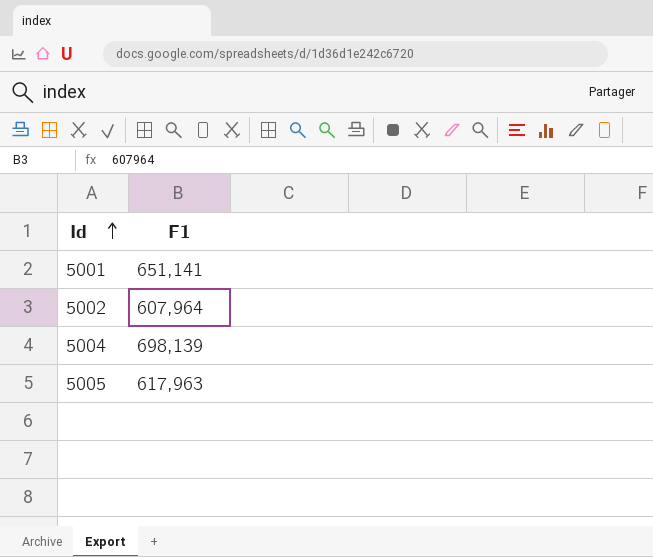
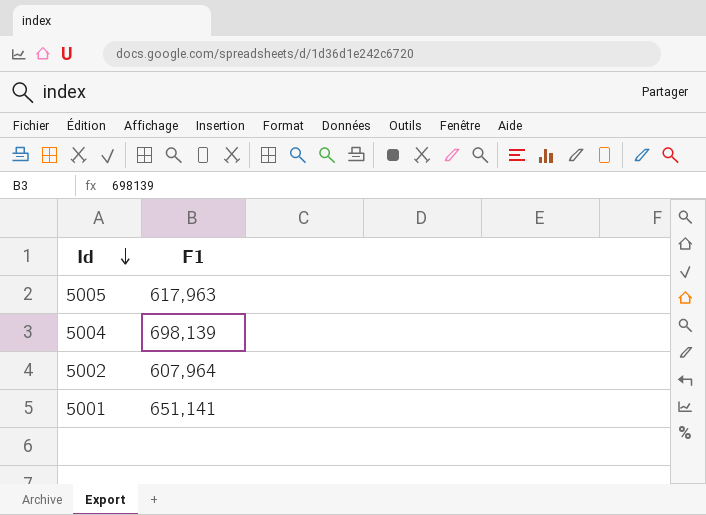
row order: Id ascending -> Id descending

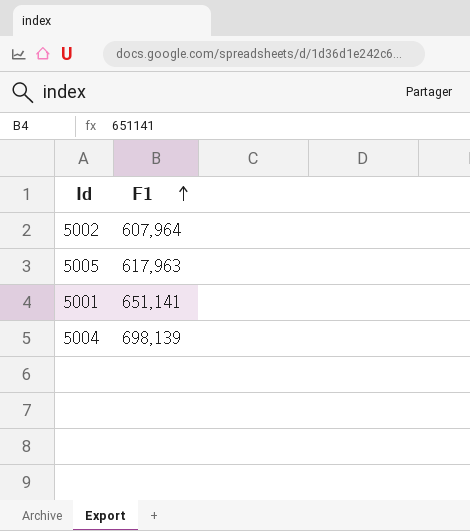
row order: Id descending -> F1 ascending

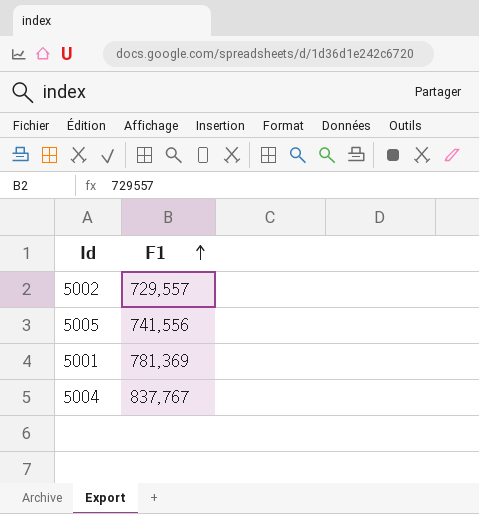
5002 | F1: 607,964 -> 729,557
5005 | F1: 617,963 -> 741,556
5001 | F1: 651,141 -> 781,369
5004 | F1: 698,139 -> 837,767

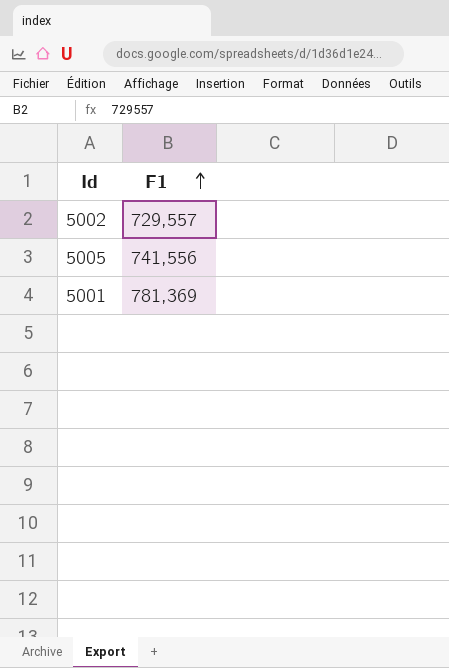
row 5004: 837,767 -> none

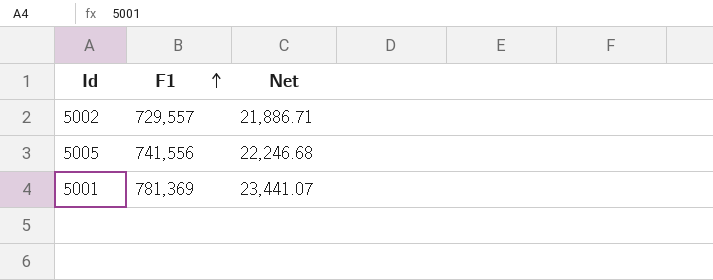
column Net | formula: none -> [F1] * 0.03

